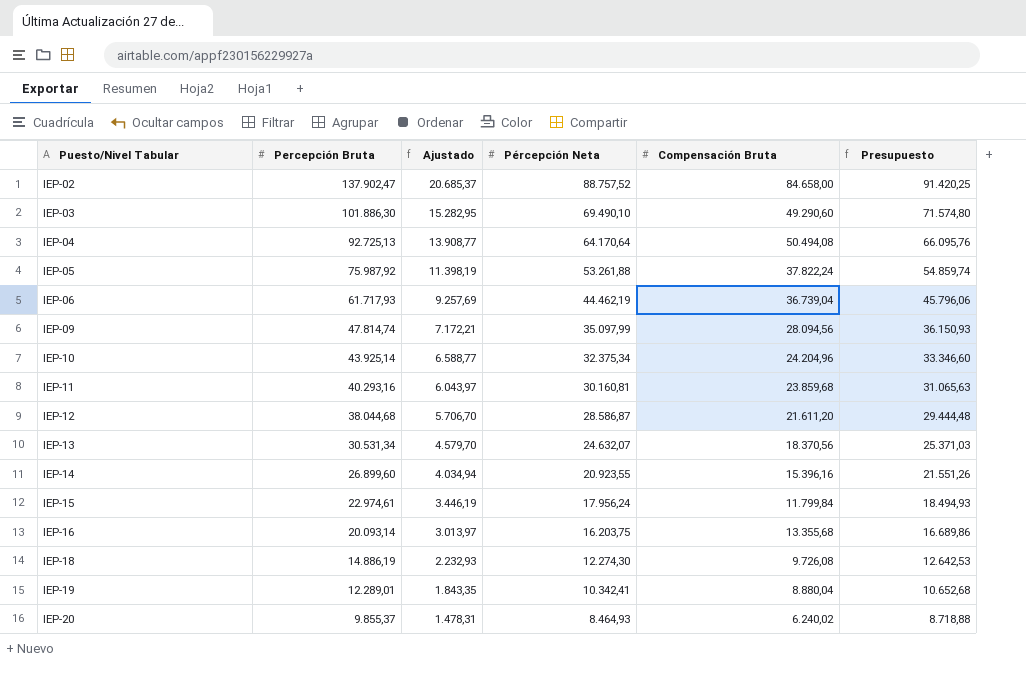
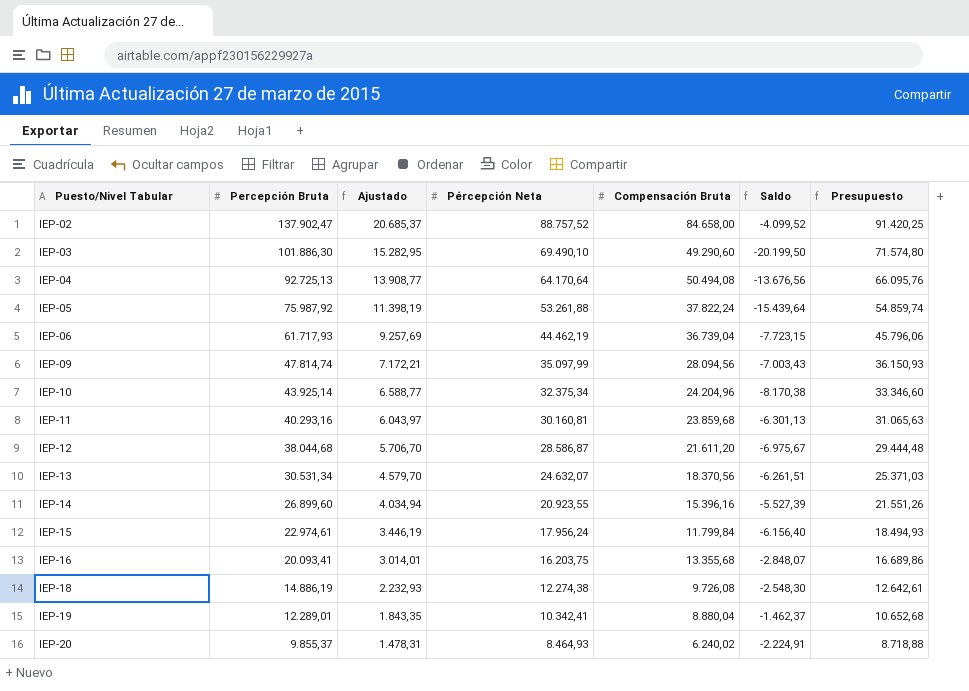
column Saldo | formula: none -> [Compensación Bruta] - [Pércepción Neta]
IEP-16 | Percepción Bruta: 20.093,14 -> 20.093,41
IEP-16 | Ajustado: 3.013,97 -> 3.014,01
IEP-18 | Pércepción Neta: 12.274,30 -> 12.274,38
IEP-18 | Presupuesto: 12.642,53 -> 12.642,61

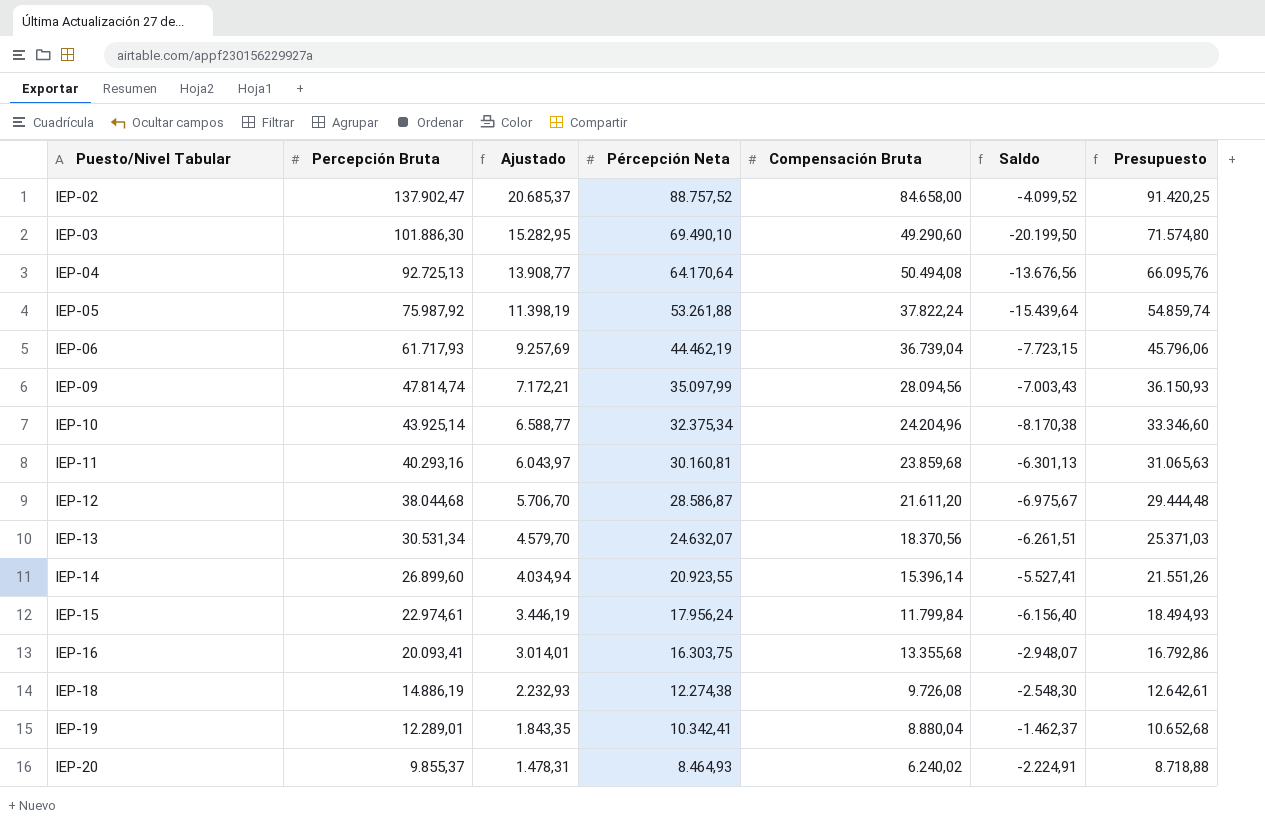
IEP-14 | Compensación Bruta: 15.396,16 -> 15.396,14
IEP-14 | Saldo: -5.527,39 -> -5.527,41
IEP-16 | Pércepción Neta: 16.203,75 -> 16.303,75
IEP-16 | Saldo: -2.848,07 -> -2.948,07
IEP-16 | Presupuesto: 16.689,86 -> 16.792,86

